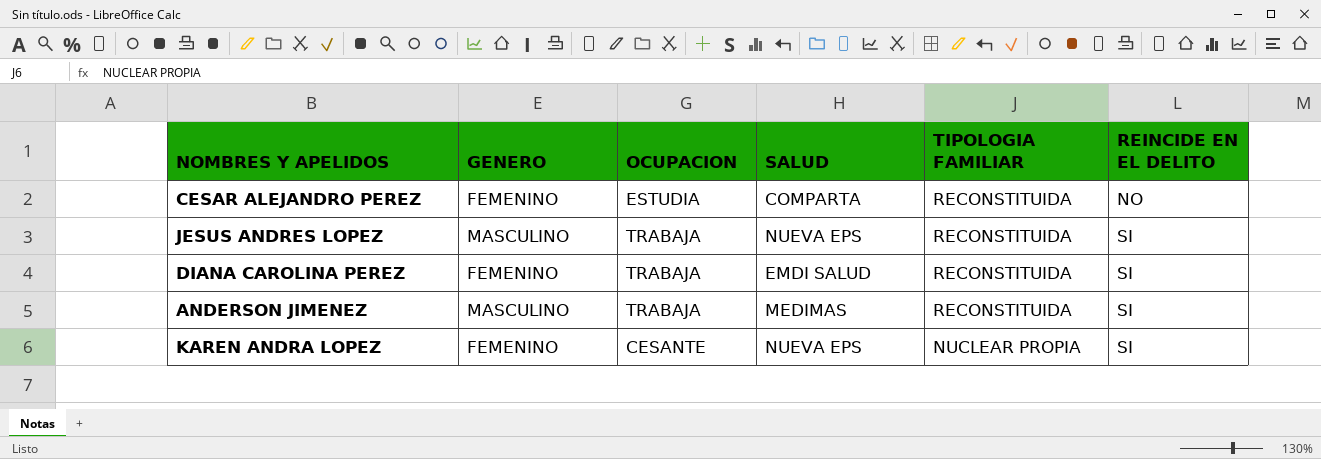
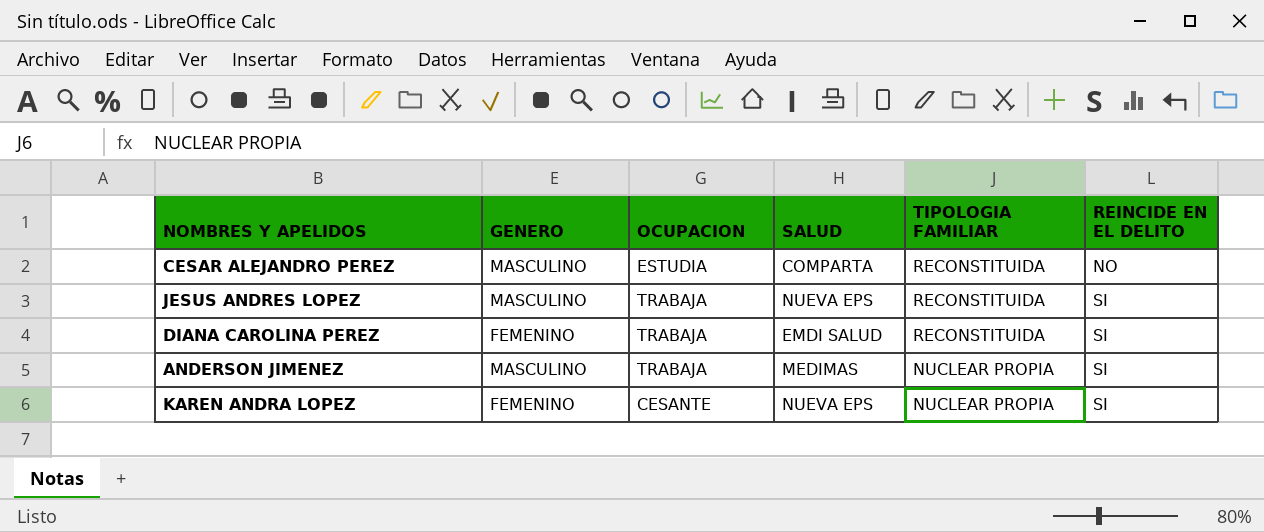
CESAR ALEJANDRO PEREZ | GENERO: FEMENINO -> MASCULINO
ANDERSON JIMENEZ | TIPOLOGIA FAMILIAR: RECONSTITUIDA -> NUCLEAR PROPIA

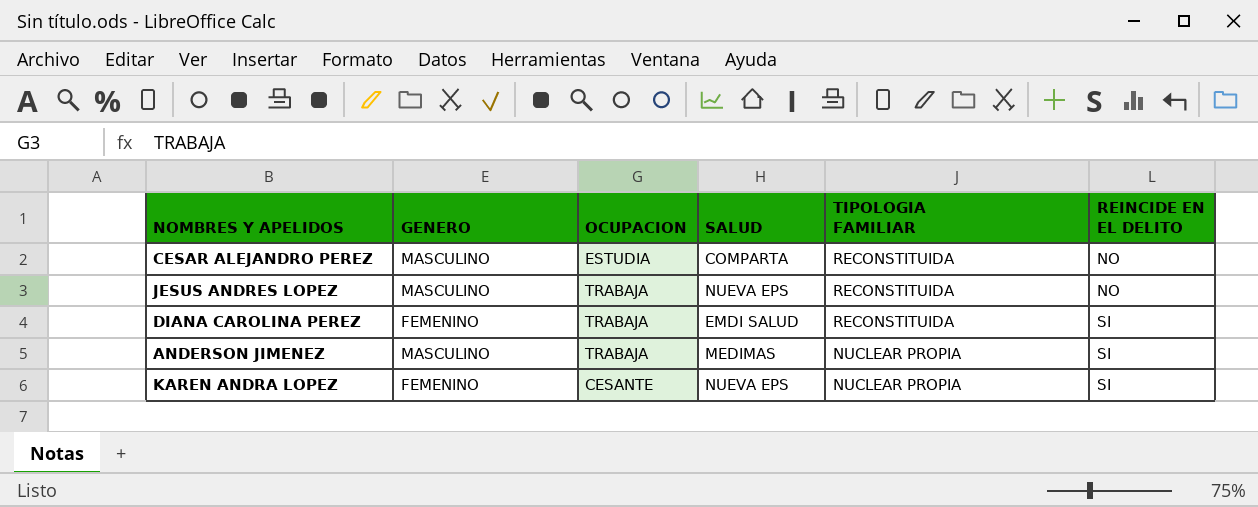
JESUS ANDRES LOPEZ | REINCIDE EN EL DELITO: SI -> NO

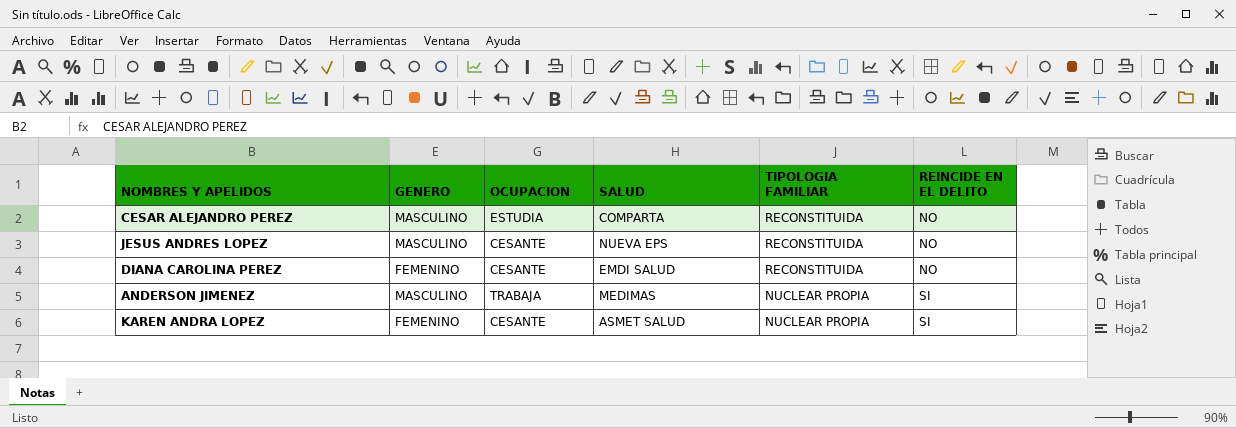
JESUS ANDRES LOPEZ | OCUPACION: TRABAJA -> CESANTE
DIANA CAROLINA PEREZ | OCUPACION: TRABAJA -> CESANTE
DIANA CAROLINA PEREZ | REINCIDE EN EL DELITO: SI -> NO
KAREN ANDRA LOPEZ | SALUD: NUEVA EPS -> ASMET SALUD

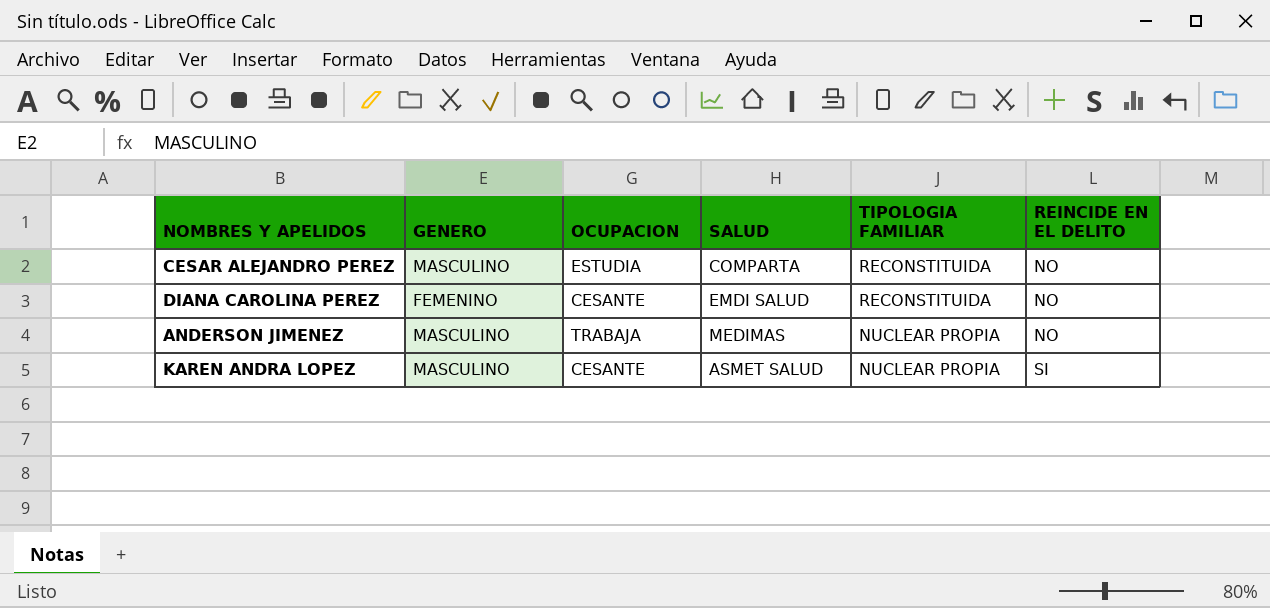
row JESUS ANDRES LOPEZ: MASCULINO | CESANTE | NUEVA EPS | RECONSTITUIDA | NO -> none
ANDERSON JIMENEZ | REINCIDE EN EL DELITO: SI -> NO
KAREN ANDRA LOPEZ | GENERO: FEMENINO -> MASCULINO

